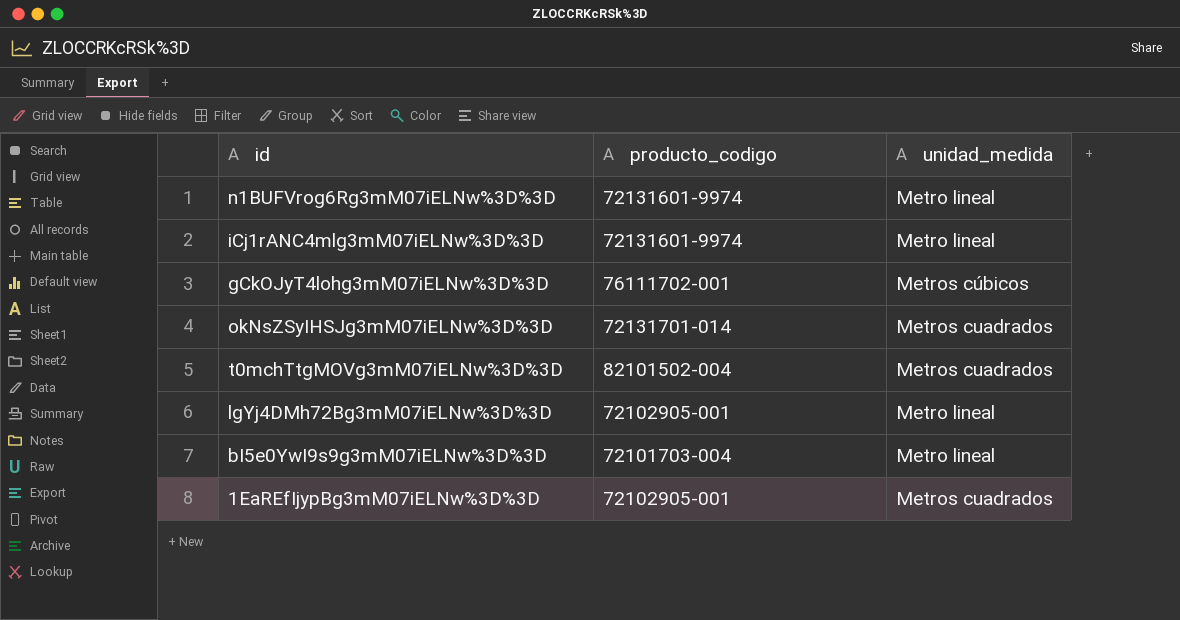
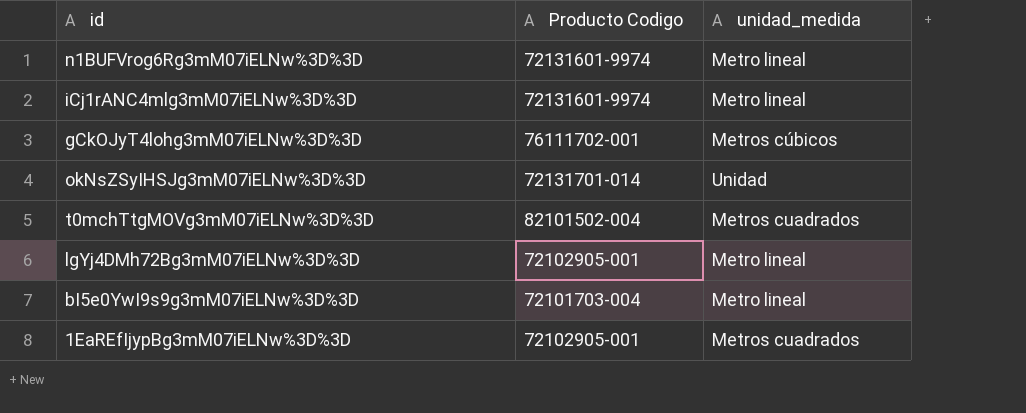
column name: producto_codigo -> Producto Codigo
okNsZSyIHSJg3mM07iELNw%3D%3D | unidad_medida: Metros cuadrados -> Unidad

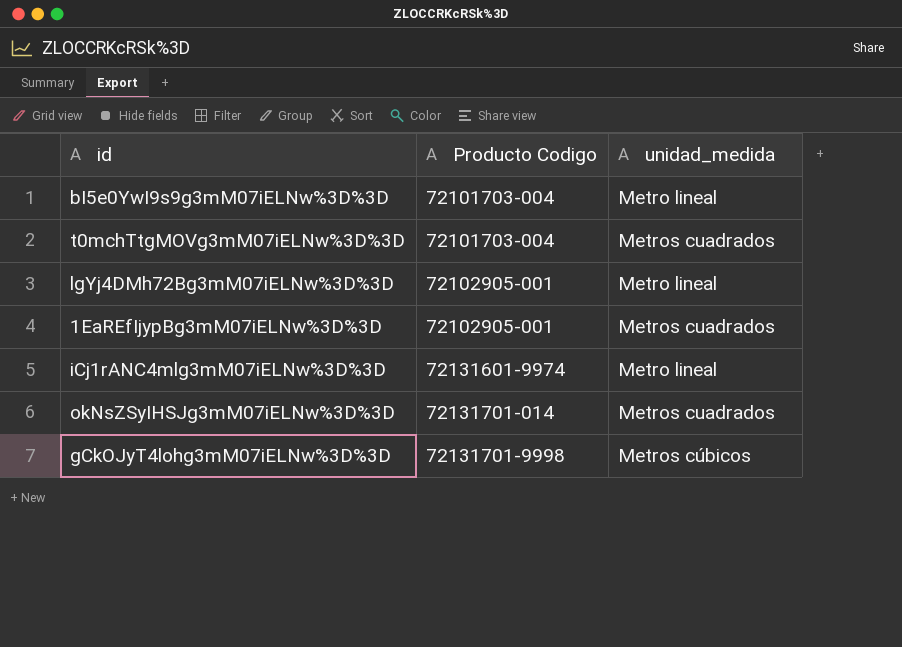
row order: none -> Producto Codigo ascending
row n1BUFVrog6Rg3mM07iELNw%3D%3D: 72131601-9974 | Metro lineal -> none
t0mchTtgMOVg3mM07iELNw%3D%3D | Producto Codigo: 82101502-004 -> 72101703-004
okNsZSyIHSJg3mM07iELNw%3D%3D | unidad_medida: Unidad -> Metros cuadrados
gCkOJyT4lohg3mM07iELNw%3D%3D | Producto Codigo: 76111702-001 -> 72131701-9998

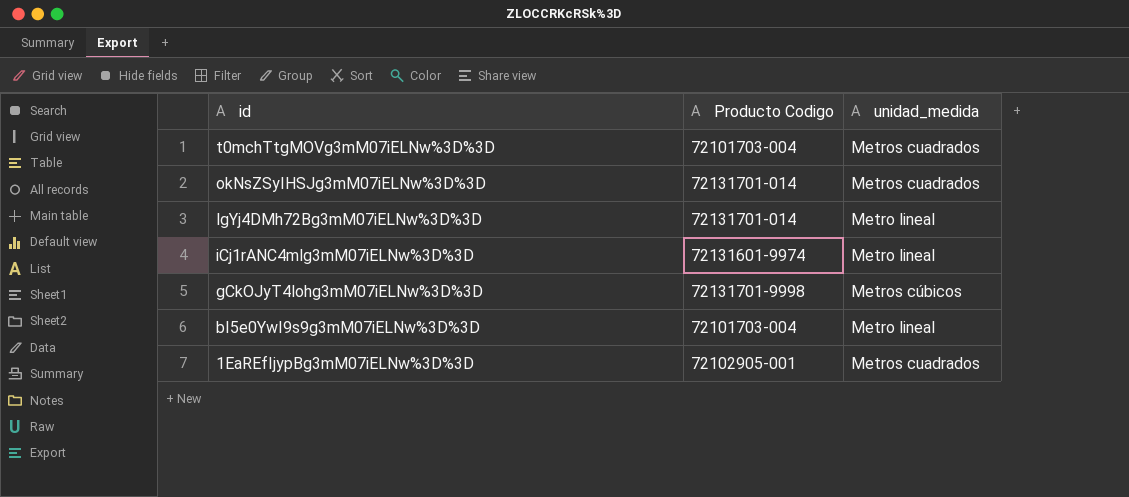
row order: Producto Codigo ascending -> id descending
lgYj4DMh72Bg3mM07iELNw%3D%3D | Producto Codigo: 72102905-001 -> 72131701-014

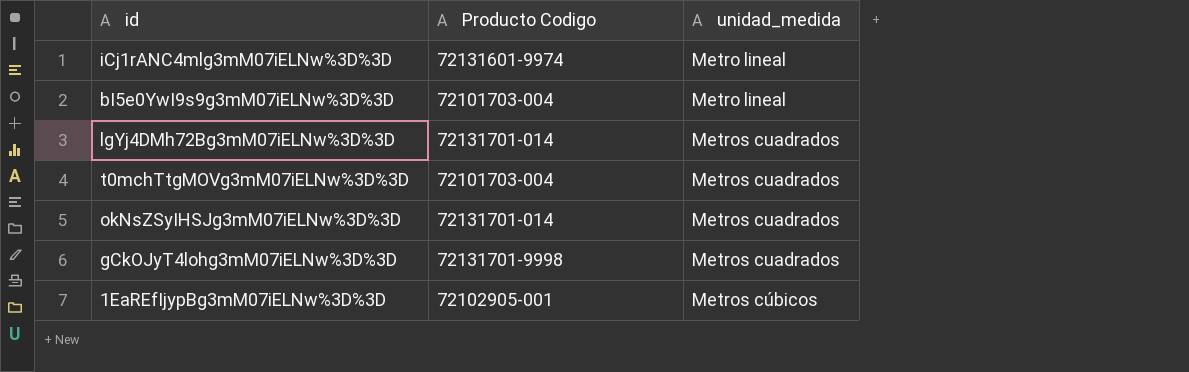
row order: id descending -> unidad_medida ascending
lgYj4DMh72Bg3mM07iELNw%3D%3D | unidad_medida: Metro lineal -> Metros cuadrados
gCkOJyT4lohg3mM07iELNw%3D%3D | unidad_medida: Metros cúbicos -> Metros cuadrados
1EaREfIjypBg3mM07iELNw%3D%3D | unidad_medida: Metros cuadrados -> Metros cúbicos

